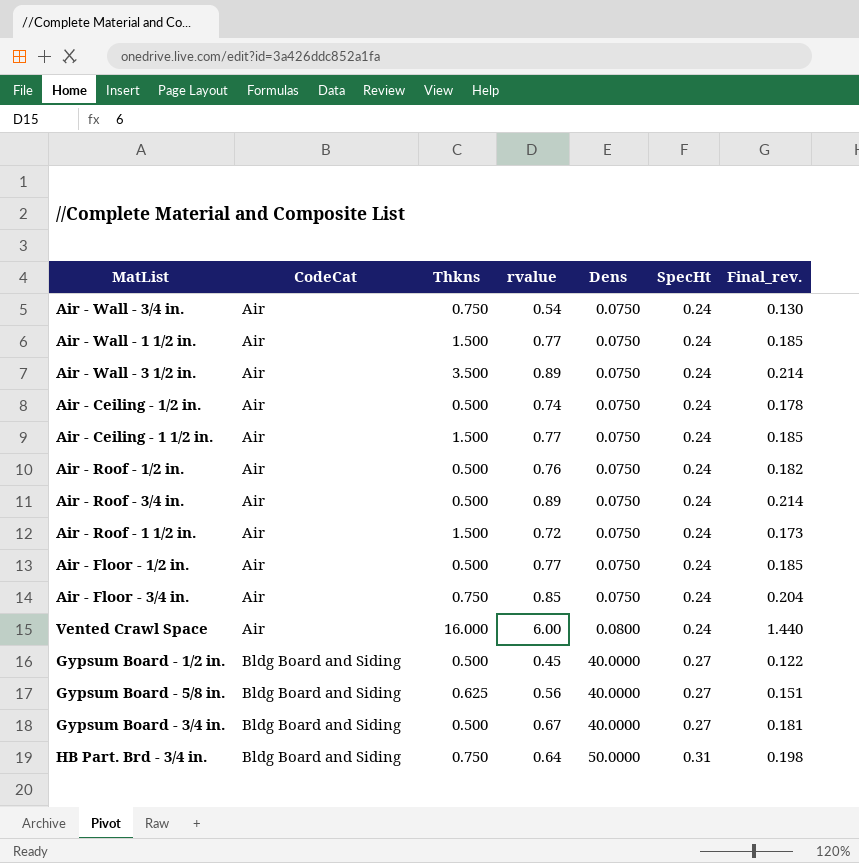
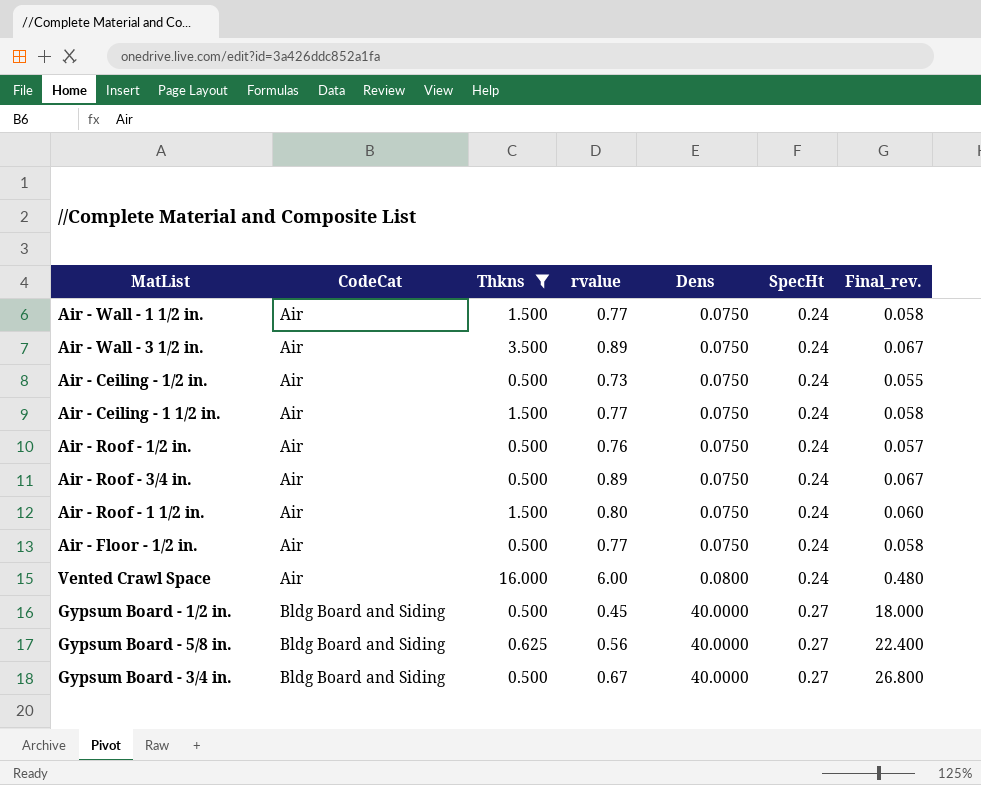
filter: none -> Thkns != 0.750
column Final_rev. | formula: [rvalue] * [SpecHt] -> [rvalue] * [Dens]
Air - Ceiling - 1/2 in. | rvalue: 0.74 -> 0.73
Air - Roof - 1 1/2 in. | rvalue: 0.72 -> 0.80

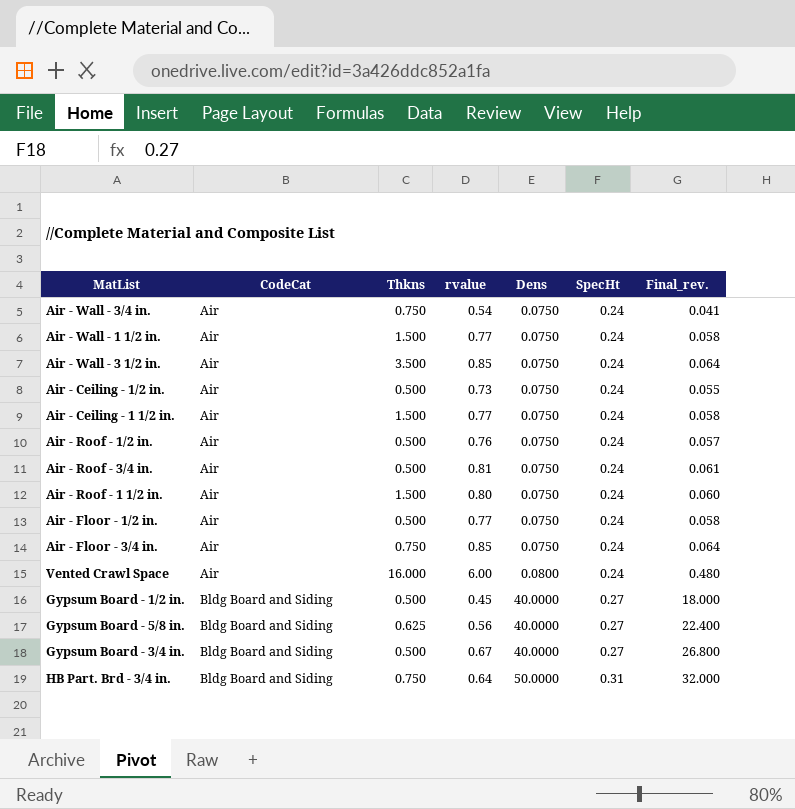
filter: Thkns != 0.750 -> none
Air - Wall - 3 1/2 in. | rvalue: 0.89 -> 0.85
Air - Wall - 3 1/2 in. | Final_rev.: 0.067 -> 0.064
Air - Roof - 3/4 in. | rvalue: 0.89 -> 0.81
Air - Roof - 3/4 in. | Final_rev.: 0.067 -> 0.061

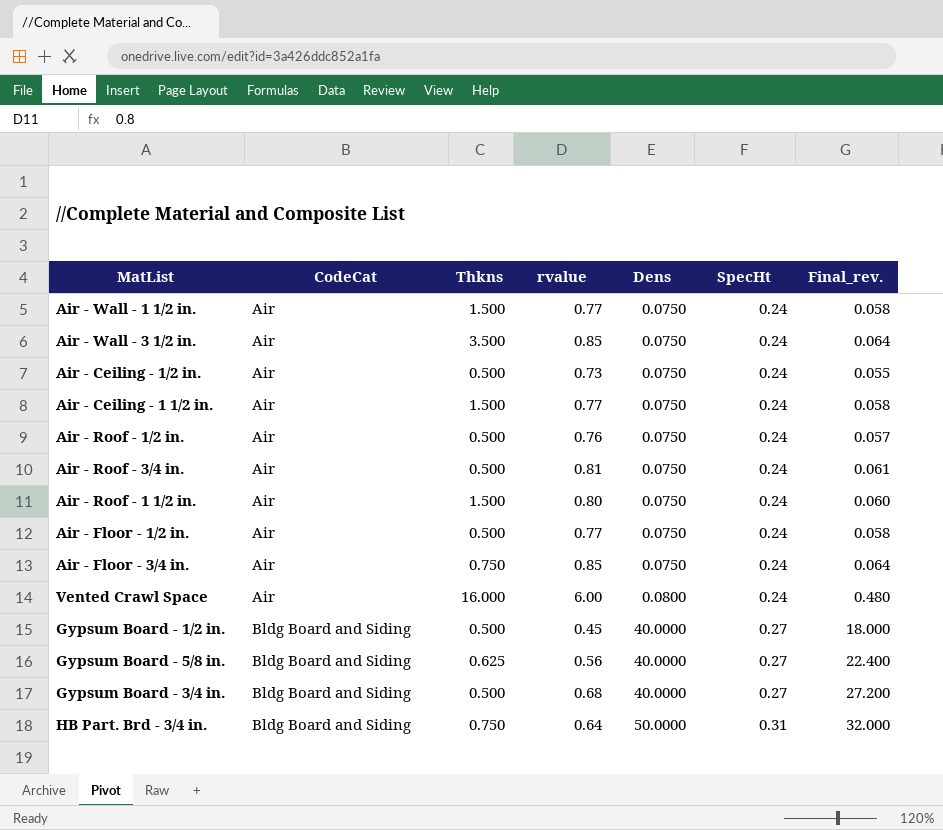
row Air - Wall - 3/4 in.: Air | 0.750 | 0.54 | 0.0750 | 0.24 | 0.041 -> none
Gypsum Board - 3/4 in. | rvalue: 0.67 -> 0.68
Gypsum Board - 3/4 in. | Final_rev.: 26.800 -> 27.200

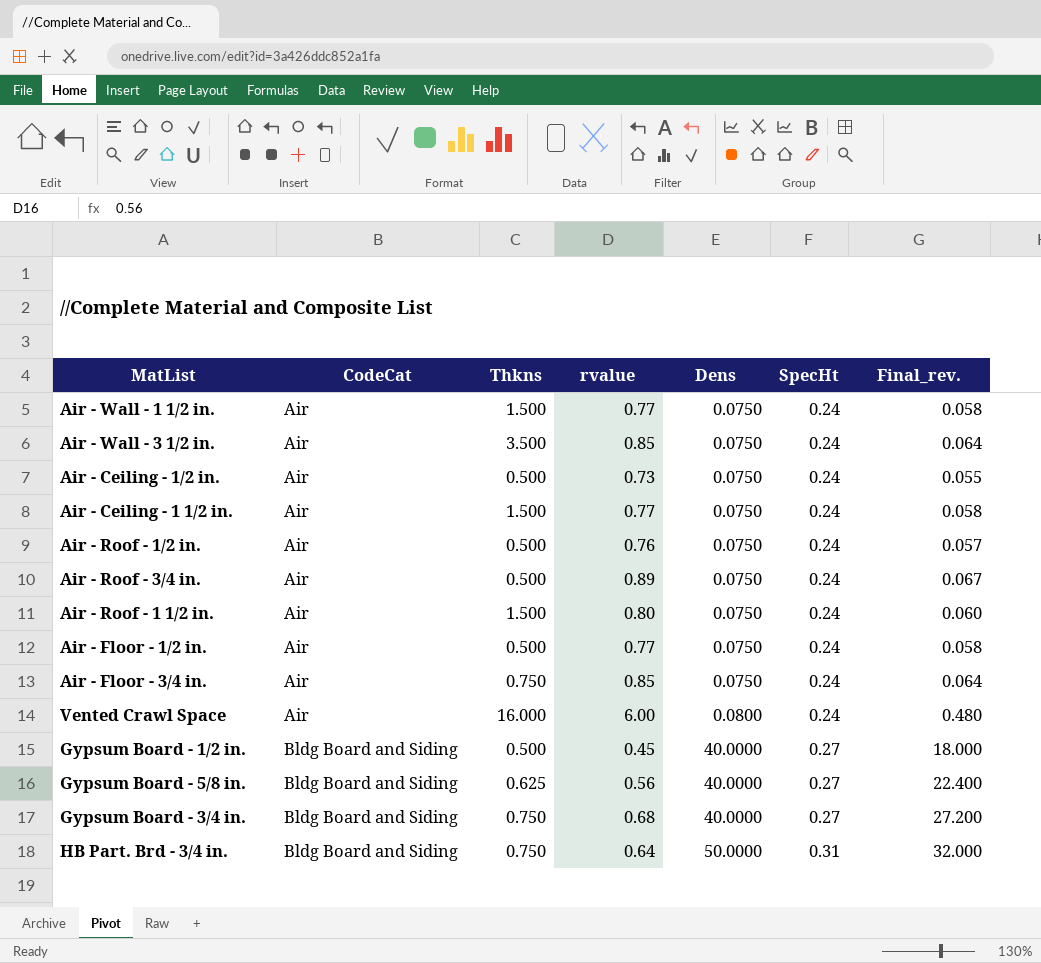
Air - Roof - 3/4 in. | rvalue: 0.81 -> 0.89
Air - Roof - 3/4 in. | Final_rev.: 0.061 -> 0.067
Gypsum Board - 3/4 in. | Thkns: 0.500 -> 0.750

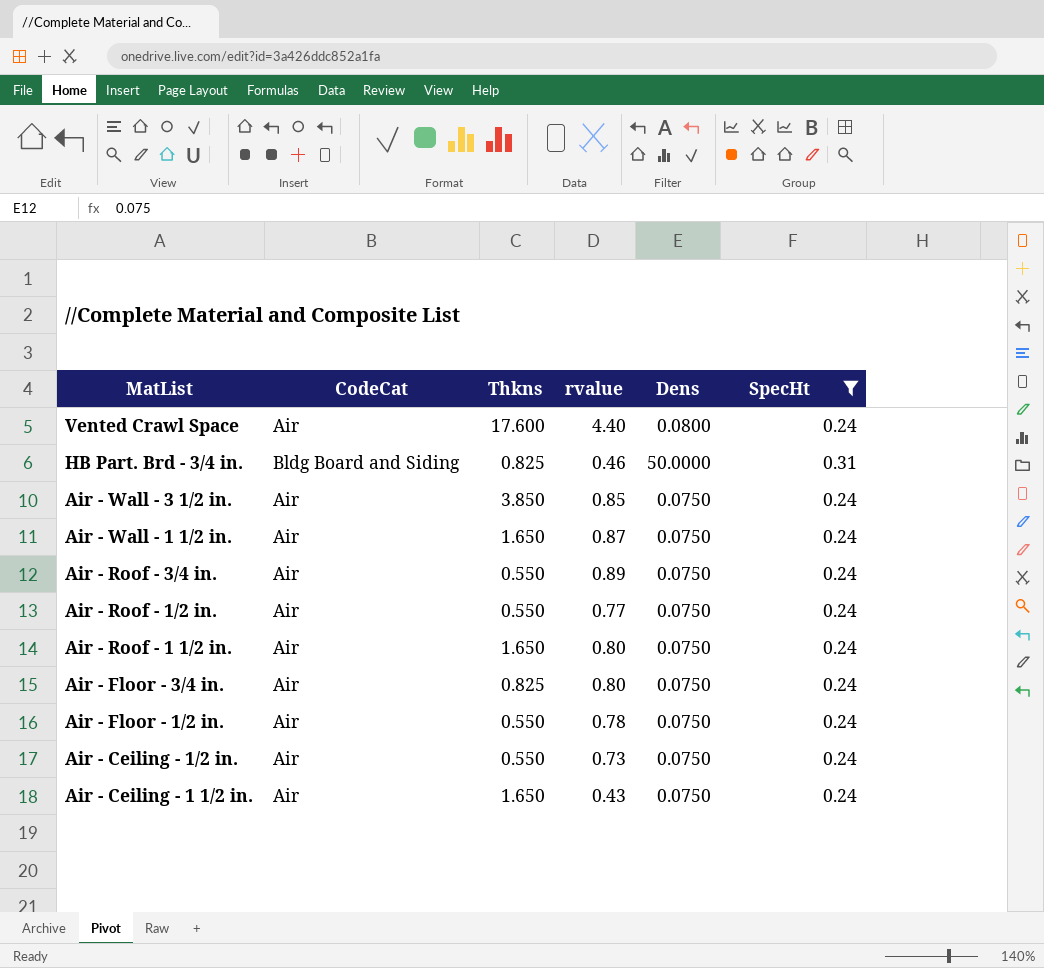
filter: none -> SpecHt != 0.27
row order: CodeCat ascending -> MatList descending
column Final_rev. | formula: [rvalue] * [Dens] -> none
Vented Crawl Space | Thkns: 16.000 -> 17.600
Vented Crawl Space | rvalue: 6.00 -> 4.40
HB Part. Brd - 3/4 in. | Thkns: 0.750 -> 0.825
HB Part. Brd - 3/4 in. | rvalue: 0.64 -> 0.46
Air - Wall - 3 1/2 in. | Thkns: 3.500 -> 3.850
Air - Wall - 1 1/2 in. | Thkns: 1.500 -> 1.650
Air - Wall - 1 1/2 in. | rvalue: 0.77 -> 0.87
Air - Roof - 3/4 in. | Thkns: 0.500 -> 0.550
Air - Roof - 1/2 in. | Thkns: 0.500 -> 0.550
Air - Roof - 1/2 in. | rvalue: 0.76 -> 0.77
Air - Roof - 1 1/2 in. | Thkns: 1.500 -> 1.650
Air - Floor - 3/4 in. | Thkns: 0.750 -> 0.825
Air - Floor - 3/4 in. | rvalue: 0.85 -> 0.80
Air - Floor - 1/2 in. | Thkns: 0.500 -> 0.550
Air - Floor - 1/2 in. | rvalue: 0.77 -> 0.78
Air - Ceiling - 1/2 in. | Thkns: 0.500 -> 0.550
Air - Ceiling - 1 1/2 in. | Thkns: 1.500 -> 1.650
Air - Ceiling - 1 1/2 in. | rvalue: 0.77 -> 0.43

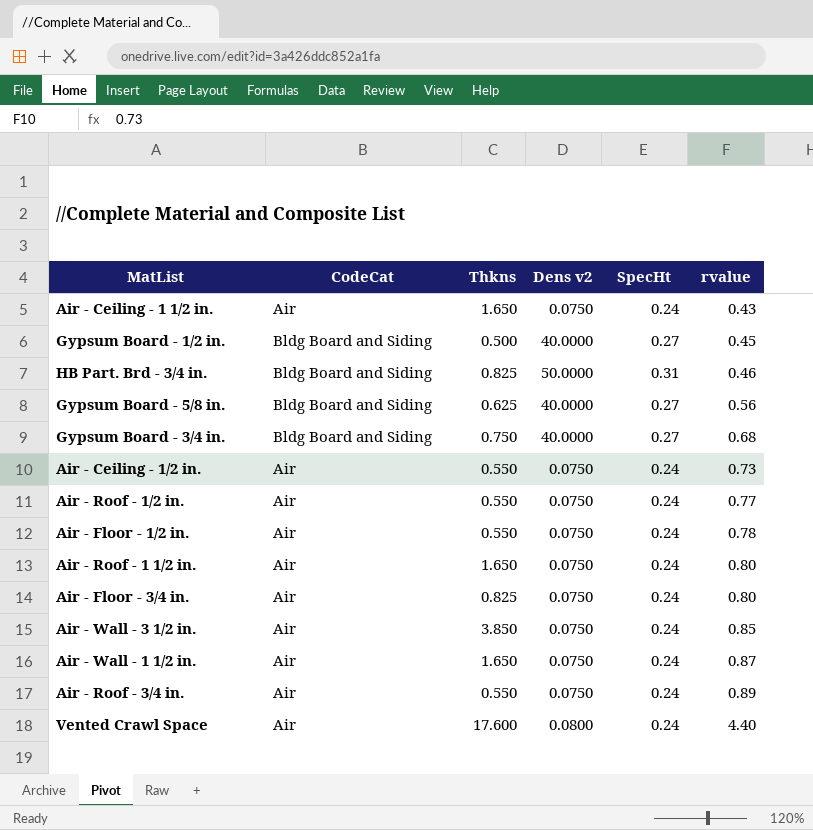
filter: SpecHt != 0.27 -> none
row order: MatList descending -> rvalue ascending
column name: Dens -> Dens v2
column rvalue | position: 4 -> 6

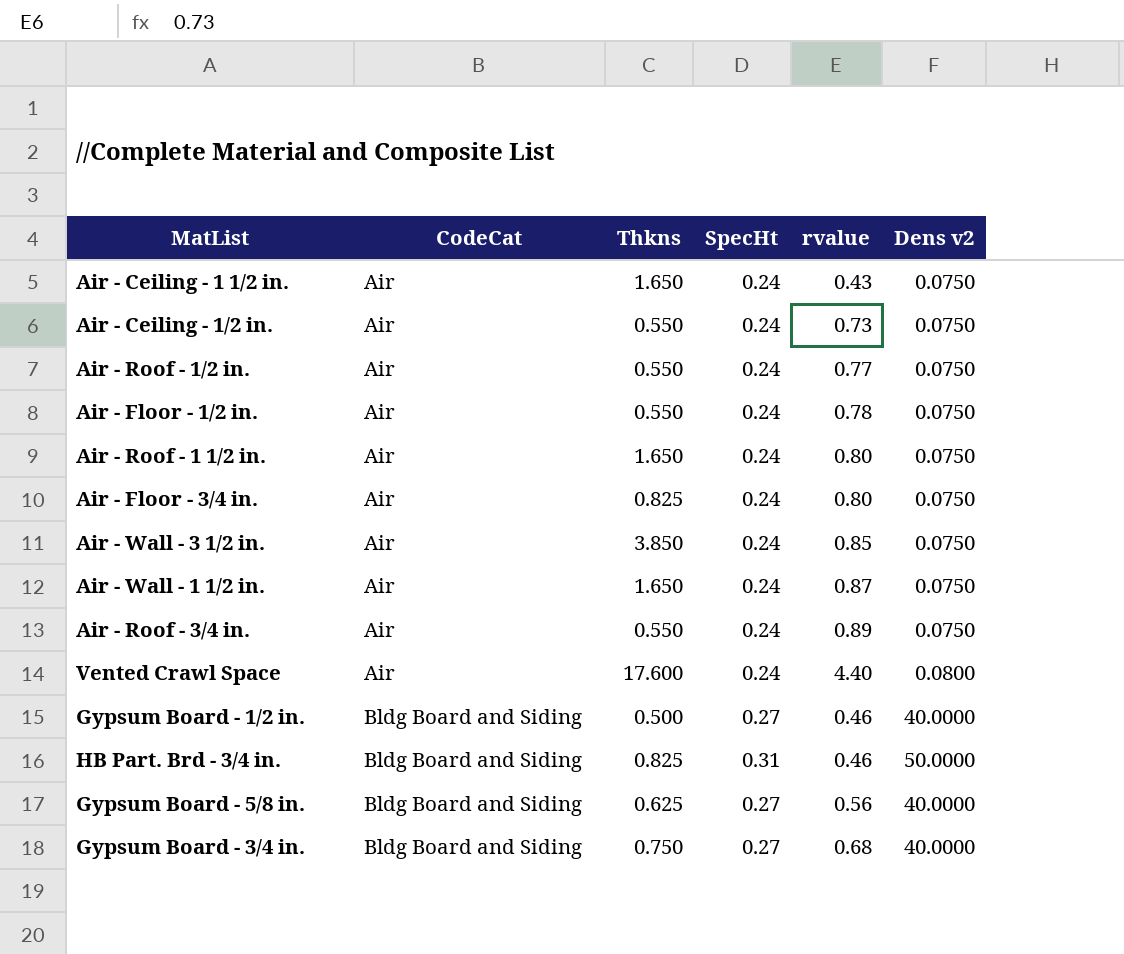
row order: rvalue ascending -> CodeCat ascending
column Dens v2 | position: 4 -> 6
Gypsum Board - 1/2 in. | rvalue: 0.45 -> 0.46

